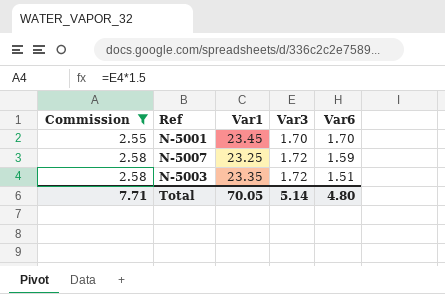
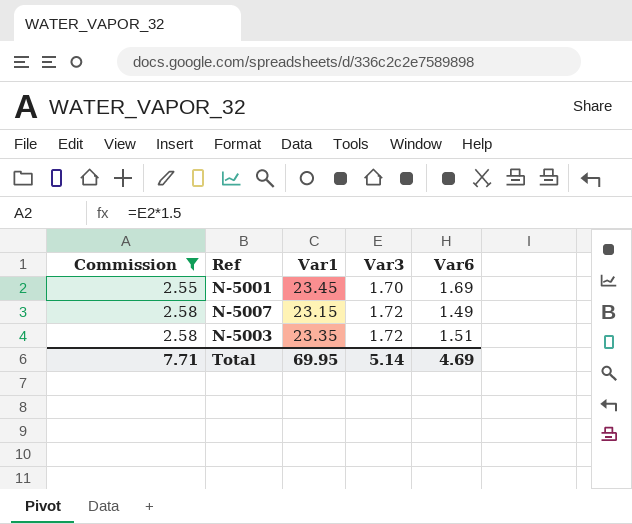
N-5001 | Var6: 1.70 -> 1.69
N-5007 | Var1: 23.25 -> 23.15
N-5007 | Var6: 1.59 -> 1.49
Total | Var1: 70.05 -> 69.95
Total | Var6: 4.80 -> 4.69

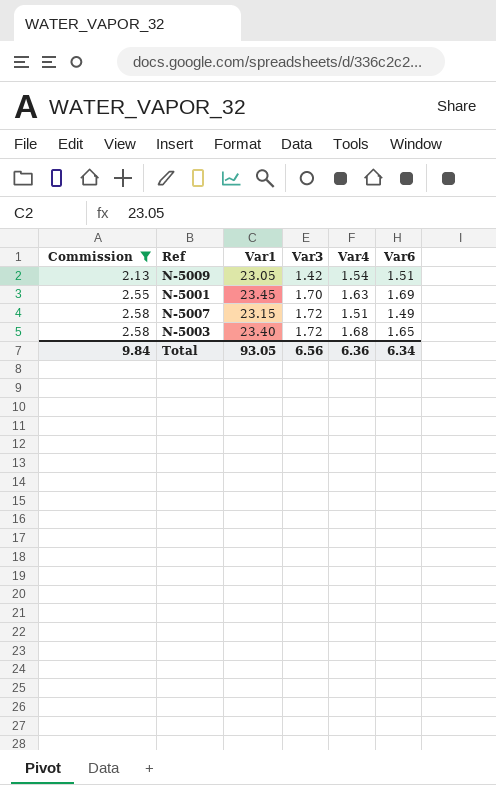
column Var4 | position: none -> 5
row N-5009: none -> 2.13 | 23.05 | 1.42 | 1.54 | 1.51
N-5003 | Var1: 23.35 -> 23.40
N-5003 | Var6: 1.51 -> 1.65
Total | Commission: 7.71 -> 9.84
Total | Var1: 69.95 -> 93.05
Total | Var3: 5.14 -> 6.56
Total | Var6: 4.69 -> 6.34

